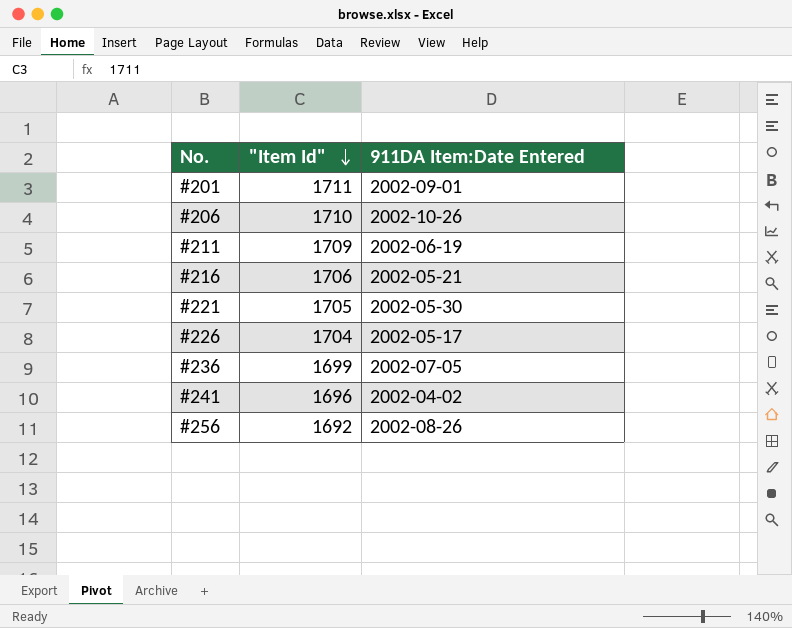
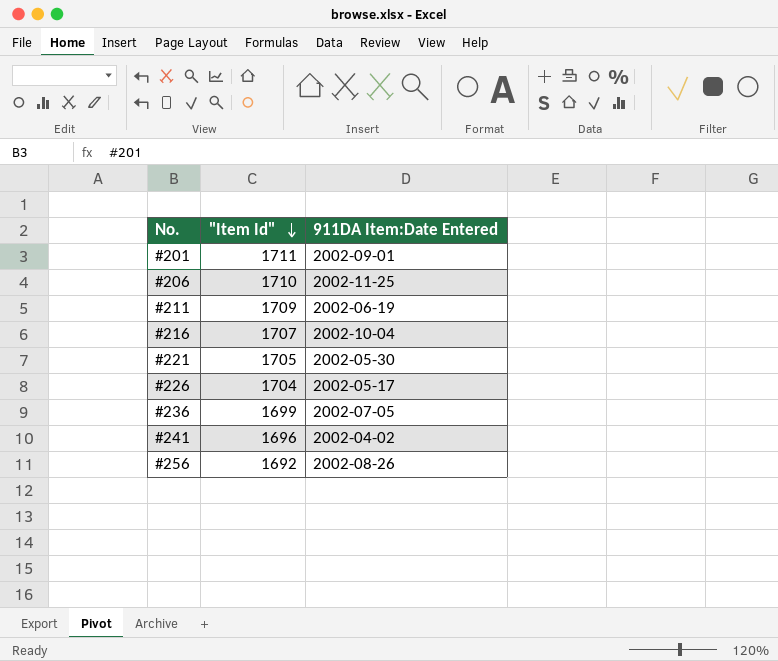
#206 | 911DA Item:Date Entered: 2002-10-26 -> 2002-11-25
#216 | "Item Id": 1706 -> 1707
#216 | 911DA Item:Date Entered: 2002-05-21 -> 2002-10-04

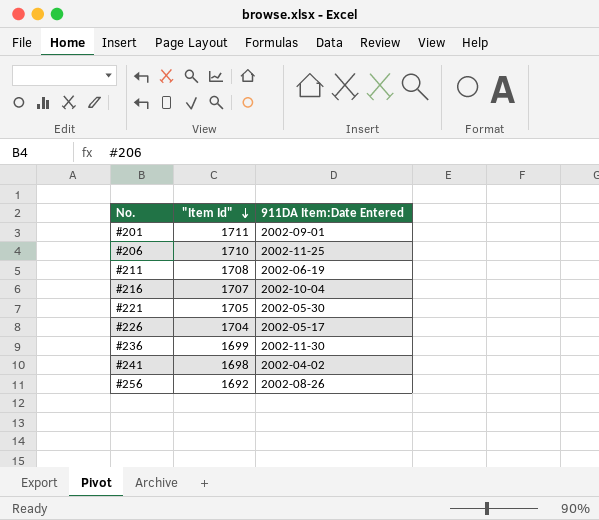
#211 | "Item Id": 1709 -> 1708
#236 | 911DA Item:Date Entered: 2002-07-05 -> 2002-11-30
#241 | "Item Id": 1696 -> 1698

